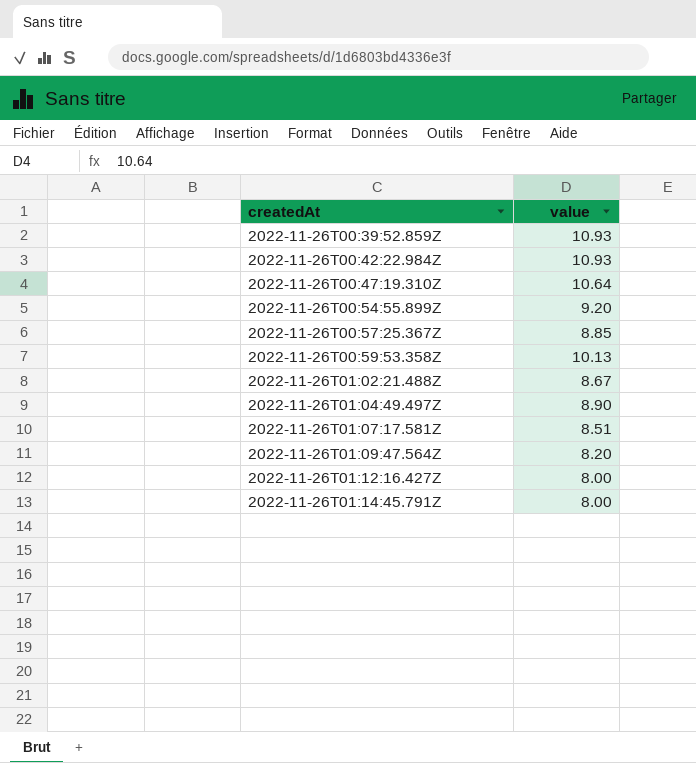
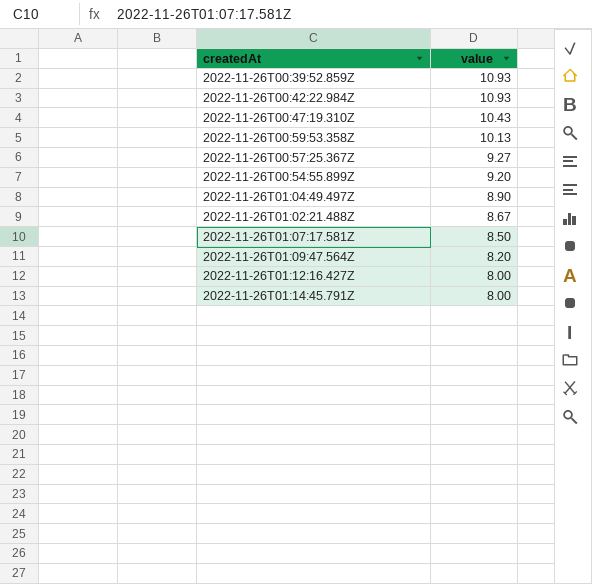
row order: createdAt ascending -> value descending
2022-11-26T00:47:19.310Z | value: 10.64 -> 10.43
2022-11-26T00:57:25.367Z | value: 8.85 -> 9.27
2022-11-26T01:07:17.581Z | value: 8.51 -> 8.50

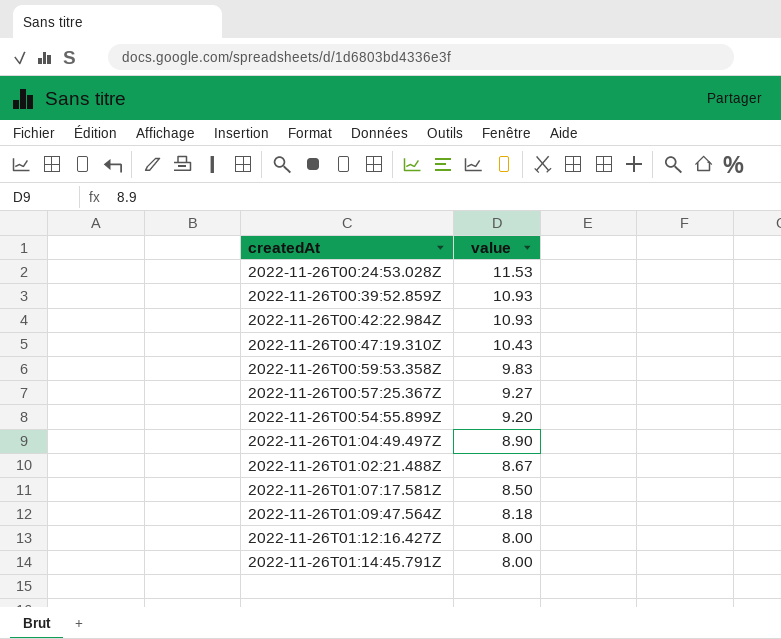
row 2022-11-26T00:24:53.028Z: none -> 11.53
2022-11-26T00:59:53.358Z | value: 10.13 -> 9.83
2022-11-26T01:09:47.564Z | value: 8.20 -> 8.18

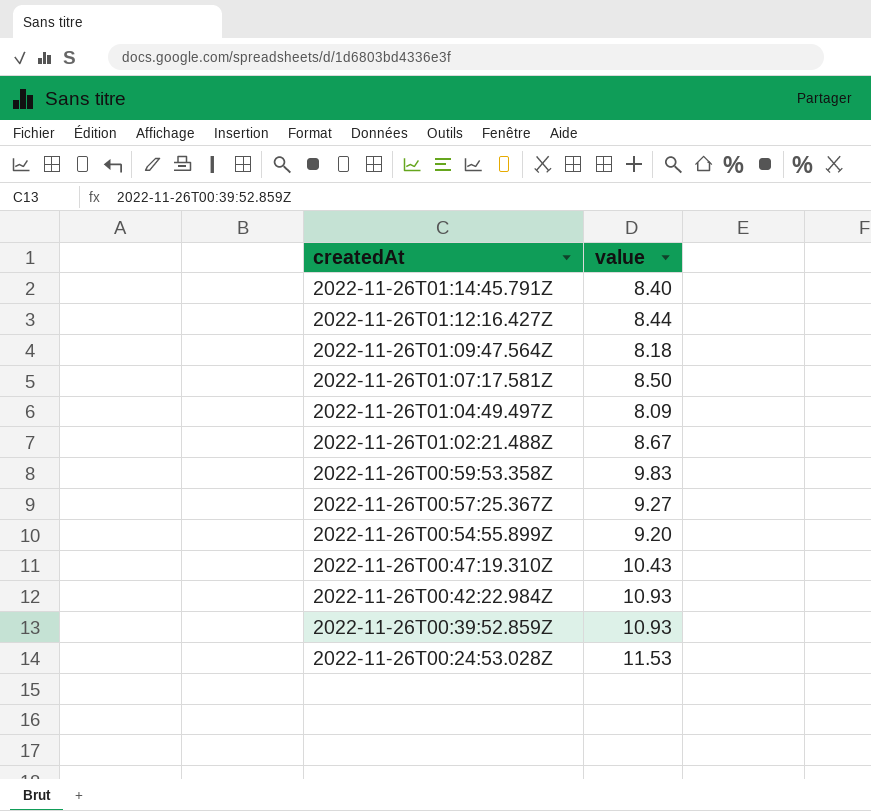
row order: value descending -> createdAt descending
2022-11-26T01:14:45.791Z | value: 8.00 -> 8.40
2022-11-26T01:12:16.427Z | value: 8.00 -> 8.44
2022-11-26T01:04:49.497Z | value: 8.90 -> 8.09

